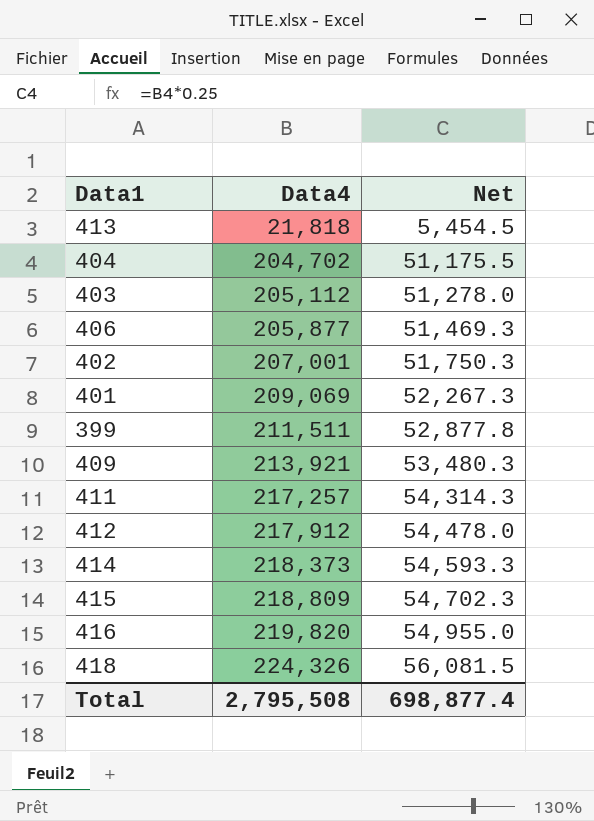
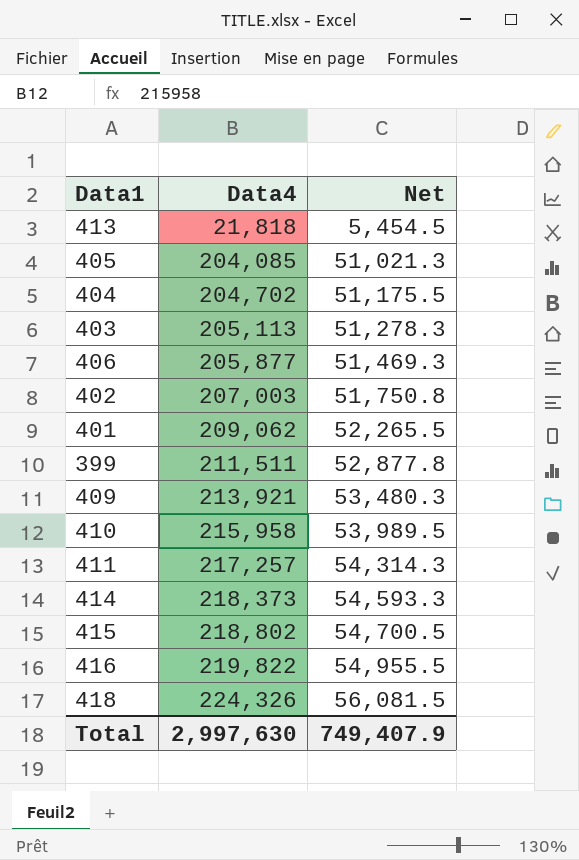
row 412: 217,912 | 54,478.0 -> none
row 405: none -> 204,085 | 51,021.3
403 | Data4: 205,112 -> 205,113
403 | Net: 51,278.0 -> 51,278.3
402 | Data4: 207,001 -> 207,003
402 | Net: 51,750.3 -> 51,750.8
401 | Data4: 209,069 -> 209,062
401 | Net: 52,267.3 -> 52,265.5
row 410: none -> 215,958 | 53,989.5
415 | Data4: 218,809 -> 218,802
415 | Net: 54,702.3 -> 54,700.5
416 | Data4: 219,820 -> 219,822
416 | Net: 54,955.0 -> 54,955.5
Total | Data4: 2,795,508 -> 2,997,630
Total | Net: 698,877.4 -> 749,407.9

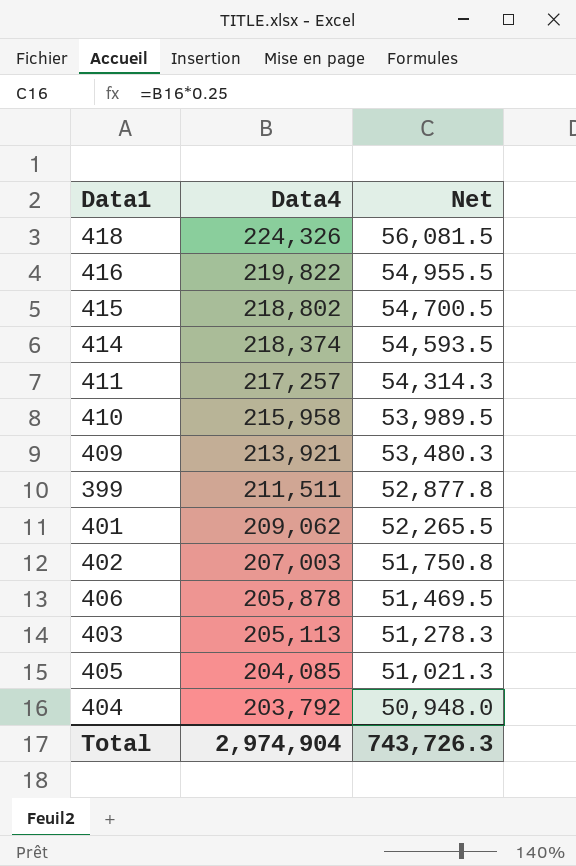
row order: Data4 ascending -> Data4 descending
row 413: 21,818 | 5,454.5 -> none
414 | Data4: 218,373 -> 218,374
414 | Net: 54,593.3 -> 54,593.5
406 | Data4: 205,877 -> 205,878
406 | Net: 51,469.3 -> 51,469.5
404 | Data4: 204,702 -> 203,792
404 | Net: 51,175.5 -> 50,948.0
Total | Data4: 2,997,630 -> 2,974,904
Total | Net: 749,407.9 -> 743,726.3

